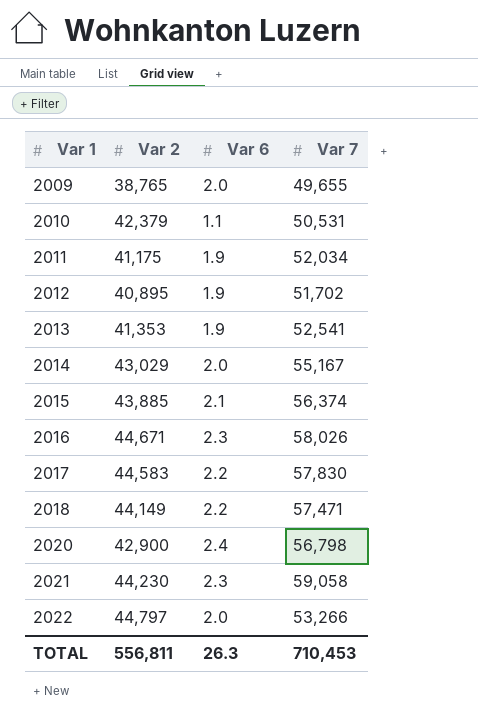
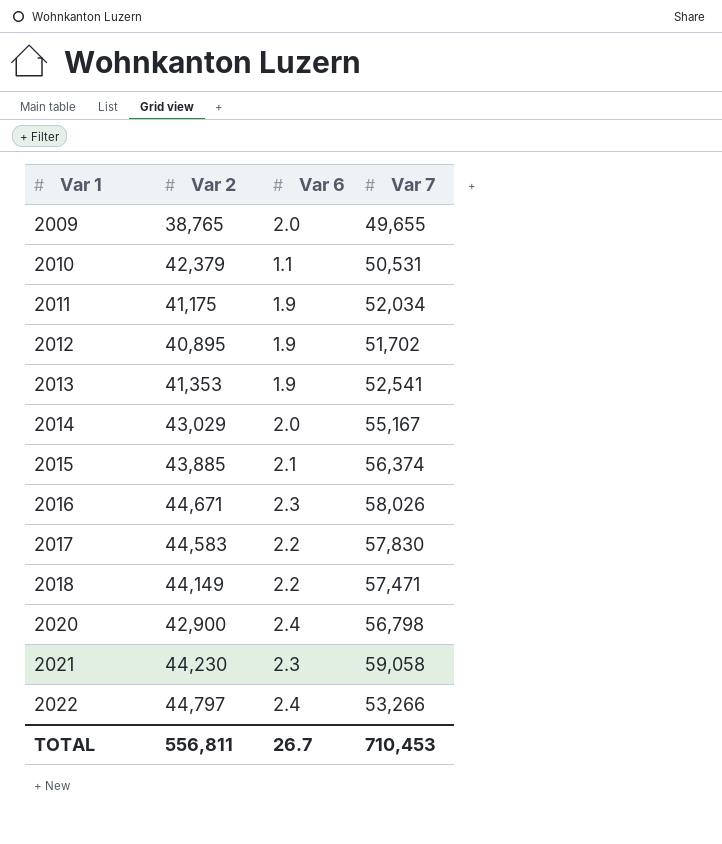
2022 | Var 6: 2.0 -> 2.4
TOTAL | Var 6: 26.3 -> 26.7

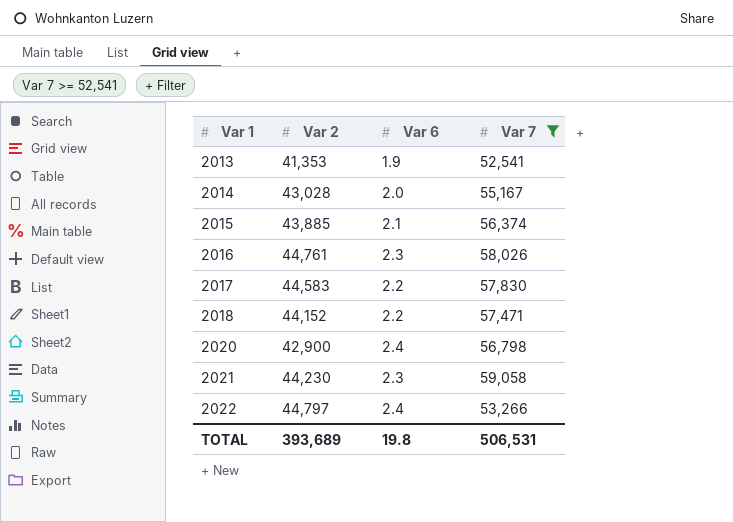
filter: none -> Var 7 >= 52,541
2014 | Var 2: 43,029 -> 43,028
2016 | Var 2: 44,671 -> 44,761
2018 | Var 2: 44,149 -> 44,152
TOTAL | Var 2: 556,811 -> 393,689
TOTAL | Var 6: 26.7 -> 19.8
TOTAL | Var 7: 710,453 -> 506,531

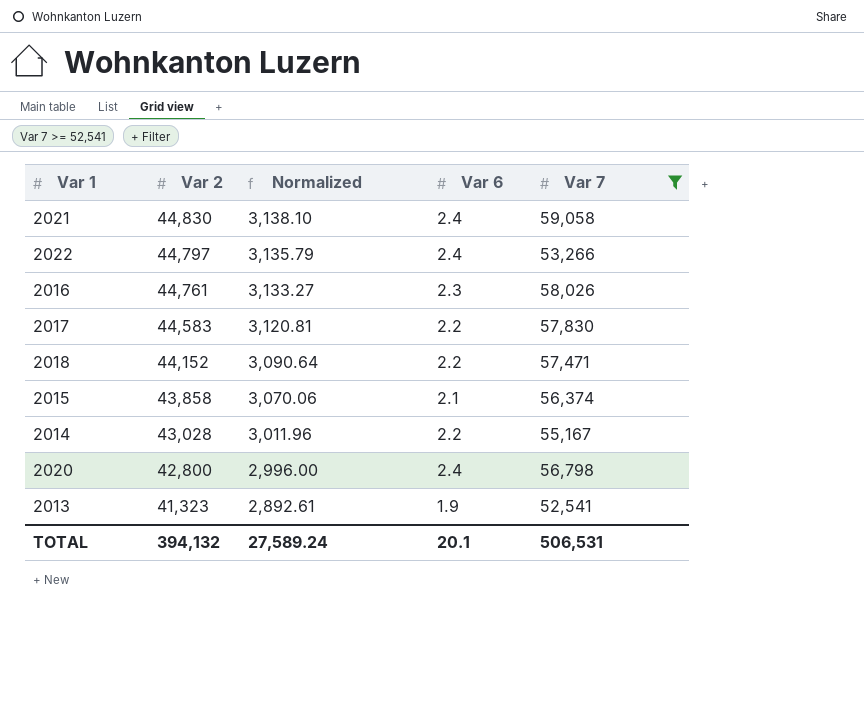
row order: Var 1 ascending -> Var 2 descending
column Normalized | formula: none -> [Var 2] * 0.07
2021 | Var 2: 44,230 -> 44,830
2021 | Var 6: 2.3 -> 2.4
2015 | Var 2: 43,885 -> 43,858
2014 | Var 6: 2.0 -> 2.2
2020 | Var 2: 42,900 -> 42,800
2013 | Var 2: 41,353 -> 41,323
TOTAL | Var 2: 393,689 -> 394,132
TOTAL | Var 6: 19.8 -> 20.1

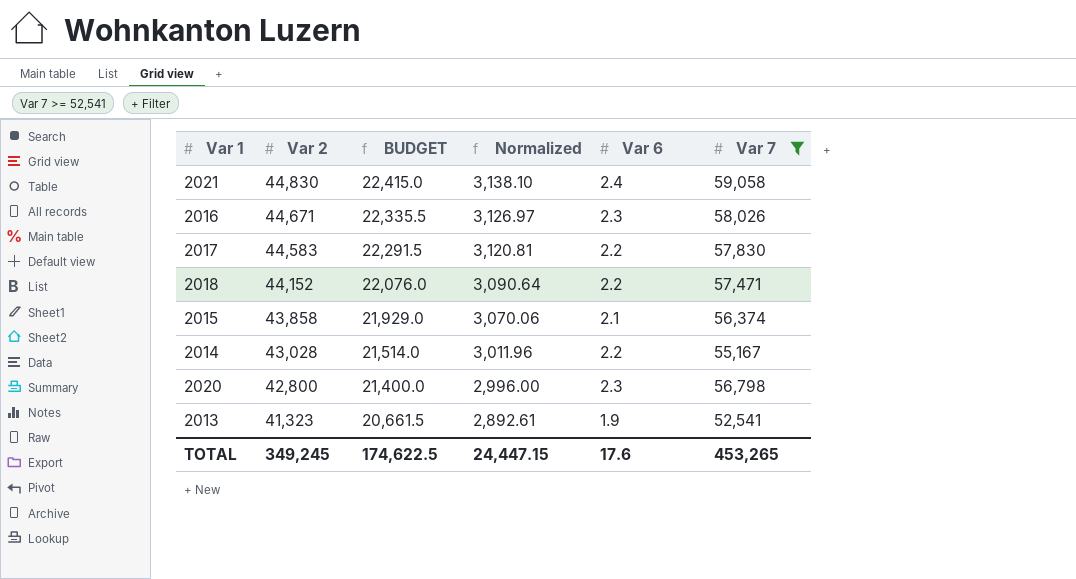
column BUDGET | formula: none -> [Var 2] * 0.5
row 2022: 44,797 | 3,135.79 | 2.4 | 53,266 -> none
2016 | Var 2: 44,761 -> 44,671
2016 | Normalized: 3,133.27 -> 3,126.97
2020 | Var 6: 2.4 -> 2.3
TOTAL | Var 2: 394,132 -> 349,245
TOTAL | Normalized: 27,589.24 -> 24,447.15
TOTAL | Var 6: 20.1 -> 17.6
TOTAL | Var 7: 506,531 -> 453,265

